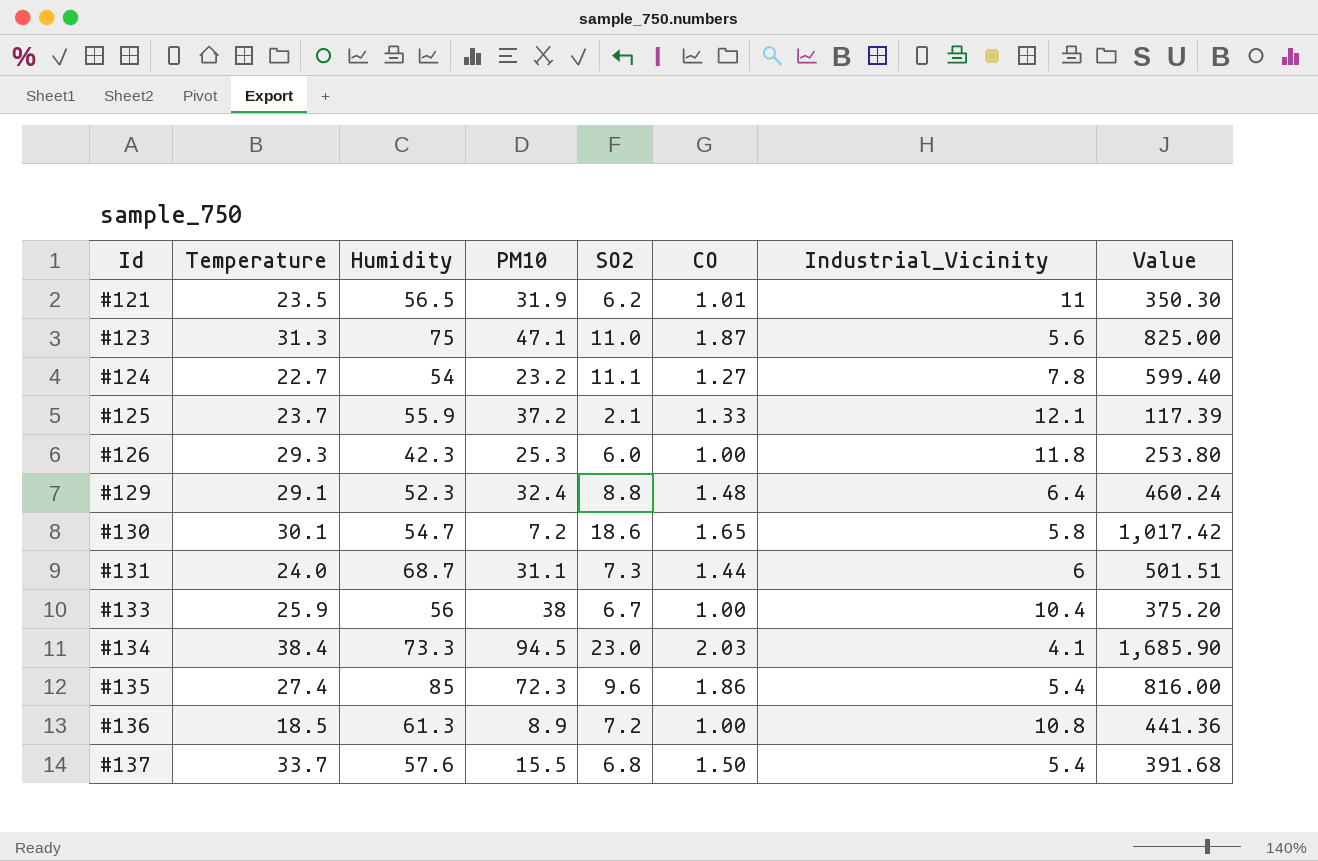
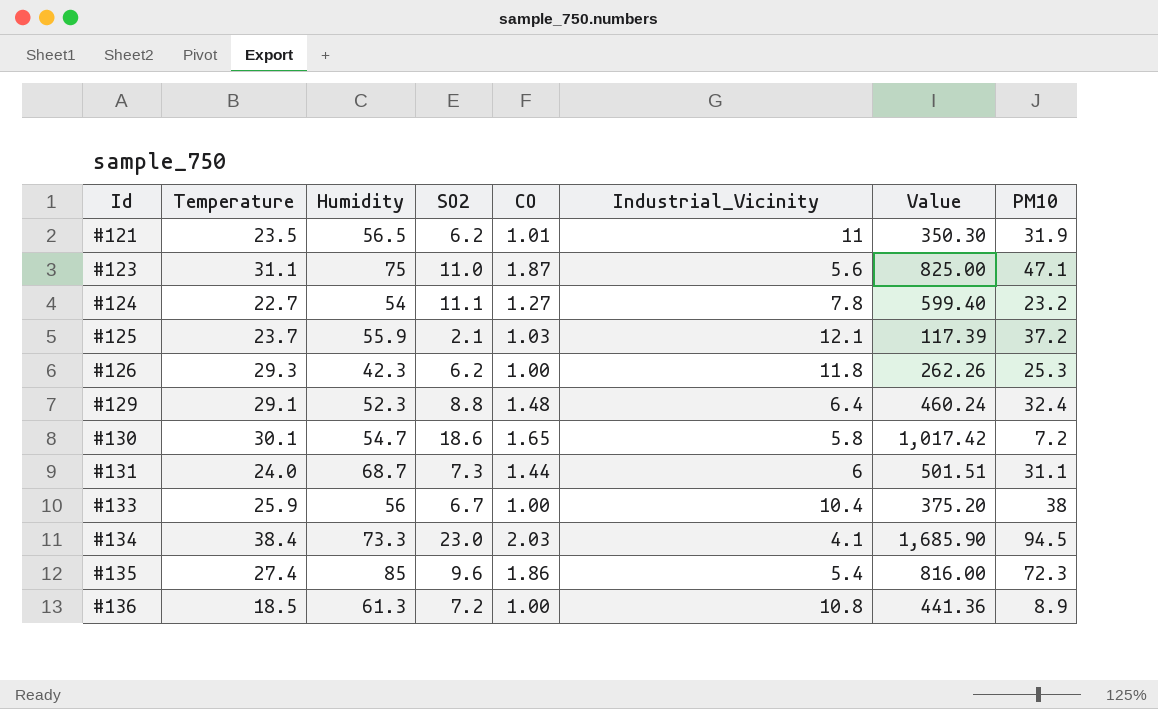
column PM10 | position: 4 -> 8
row #137: 33.7 | 57.6 | 15.5 | 6.8 | 1.50 | 5.4 | 391.68 -> none
#123 | Temperature: 31.3 -> 31.1
#125 | CO: 1.33 -> 1.03
#126 | SO2: 6.0 -> 6.2
#126 | Value: 253.80 -> 262.26

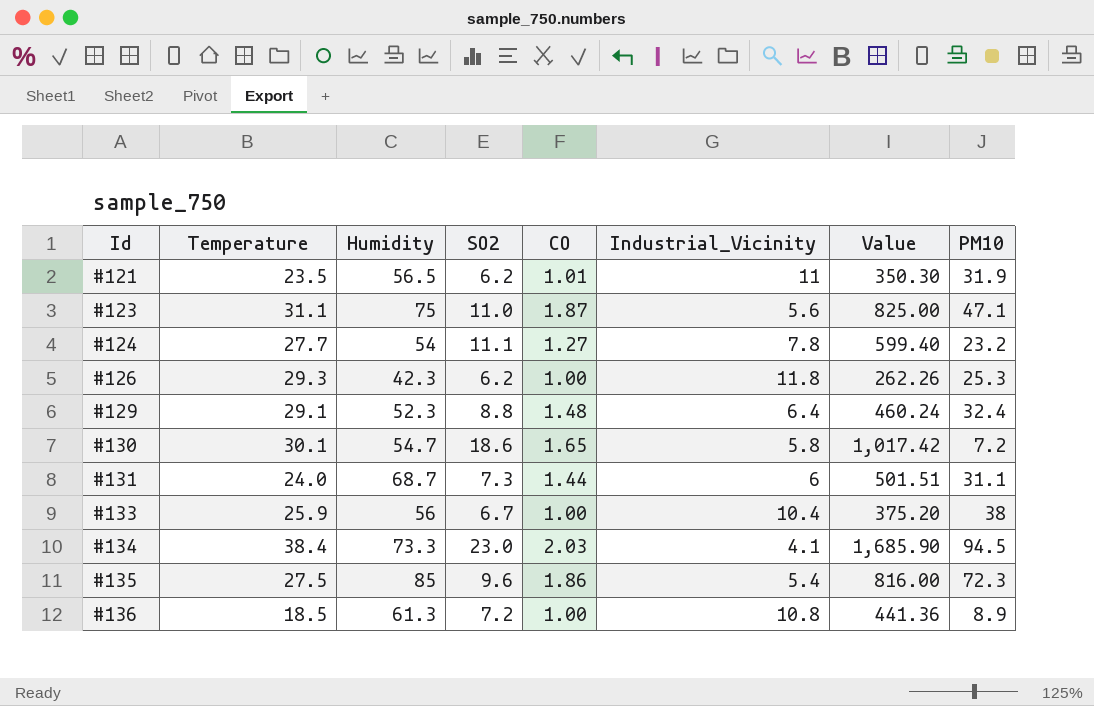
row #125: 23.7 | 55.9 | 2.1 | 1.03 | 12.1 | 117.39 | 37.2 -> none
#124 | Temperature: 22.7 -> 27.7
#135 | Temperature: 27.4 -> 27.5

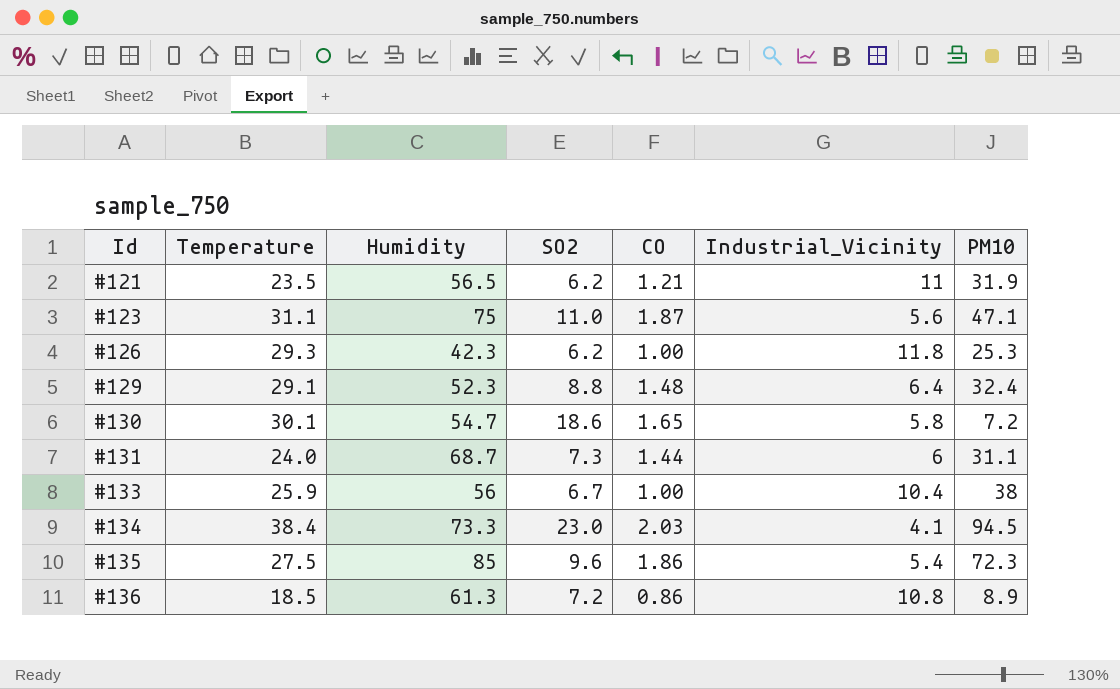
column Value | formula: [Humidity] * [SO2] -> none
row #124: 27.7 | 54 | 11.1 | 1.27 | 7.8 | 599.40 | 23.2 -> none
#121 | CO: 1.01 -> 1.21
#136 | CO: 1.00 -> 0.86

